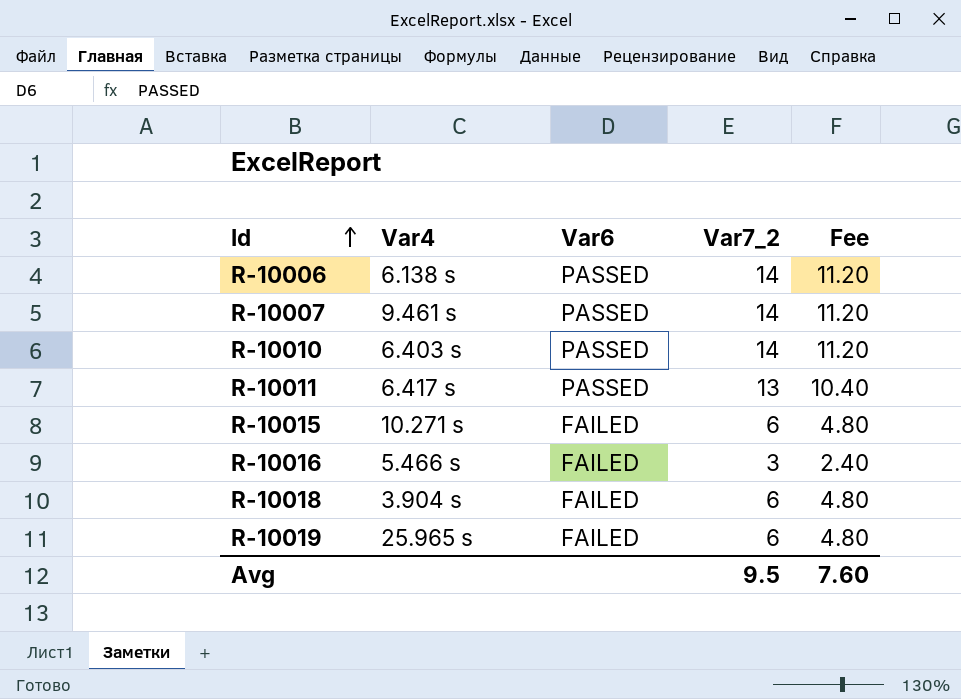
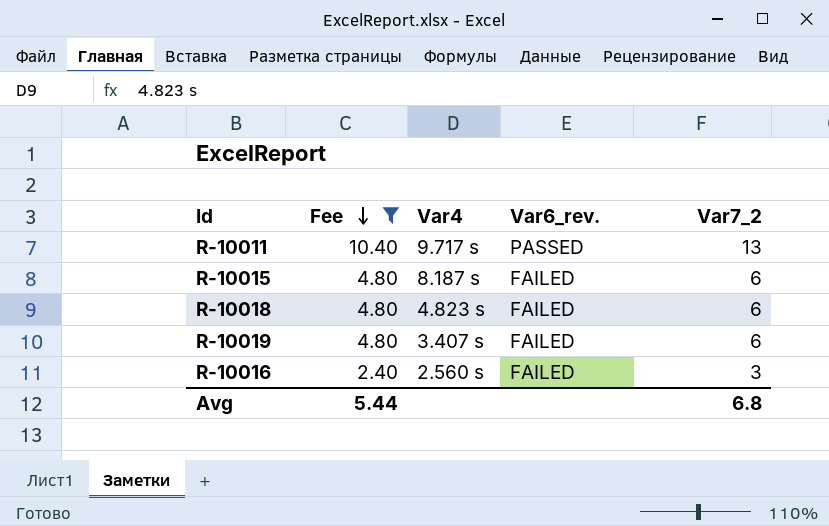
filter: none -> Fee != 11.20
row order: Id ascending -> Fee descending
column Fee | position: 5 -> 2
column name: Var6 -> Var6_rev.
R-10011 | Var4: 6.417 s -> 9.717 s
R-10015 | Var4: 10.271 s -> 8.187 s
R-10018 | Var4: 3.904 s -> 4.823 s
R-10019 | Var4: 25.965 s -> 3.407 s
R-10016 | Var4: 5.466 s -> 2.560 s
Avg | Fee: 7.60 -> 5.44
Avg | Var7_2: 9.5 -> 6.8

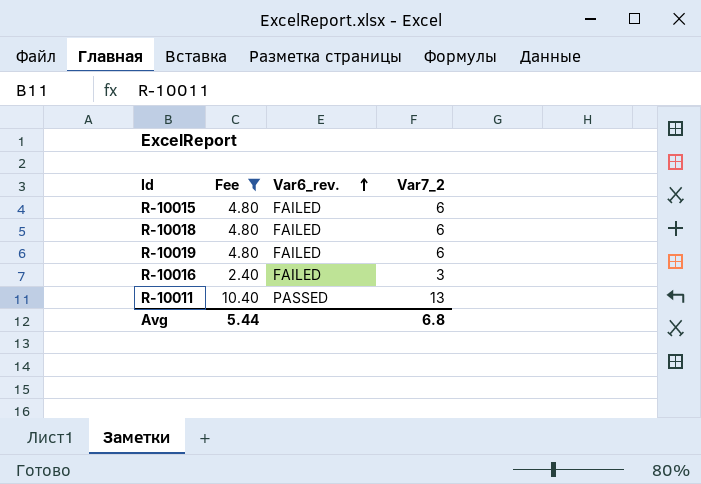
row order: Fee descending -> Var6_rev. ascending
column Var4 | position: 3 -> none

